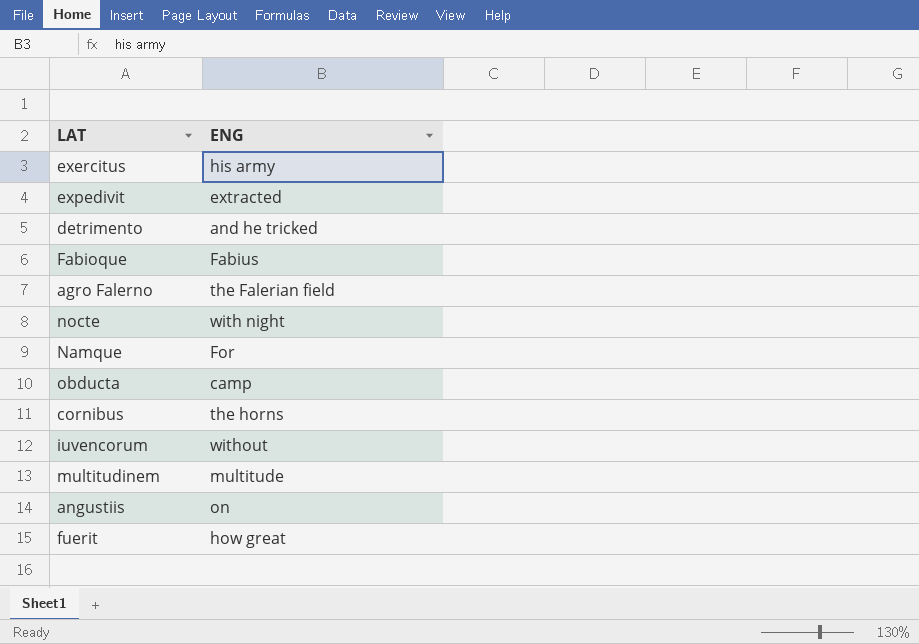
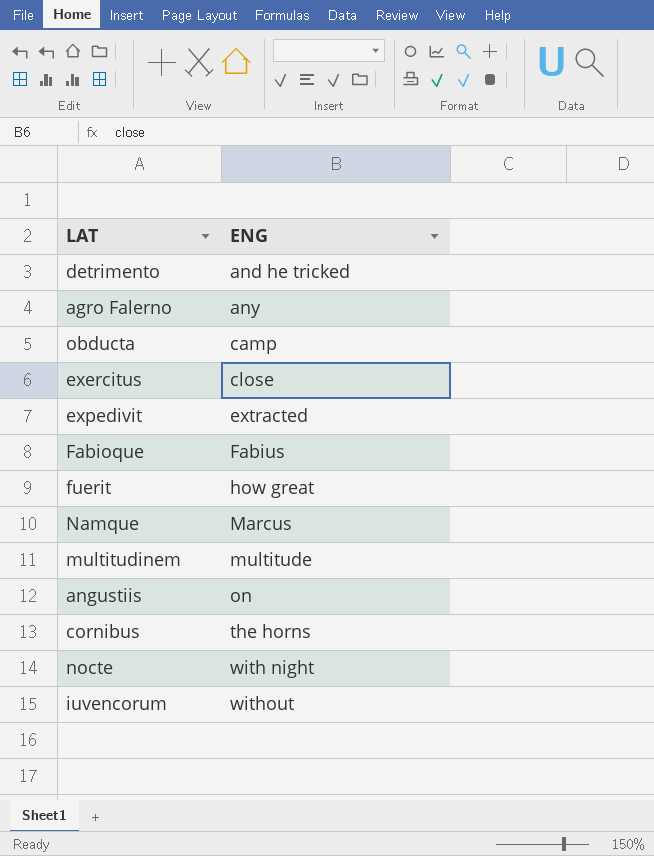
row order: none -> ENG ascending
agro Falerno | ENG: the Falerian field -> any
exercitus | ENG: his army -> close
Namque | ENG: For -> Marcus

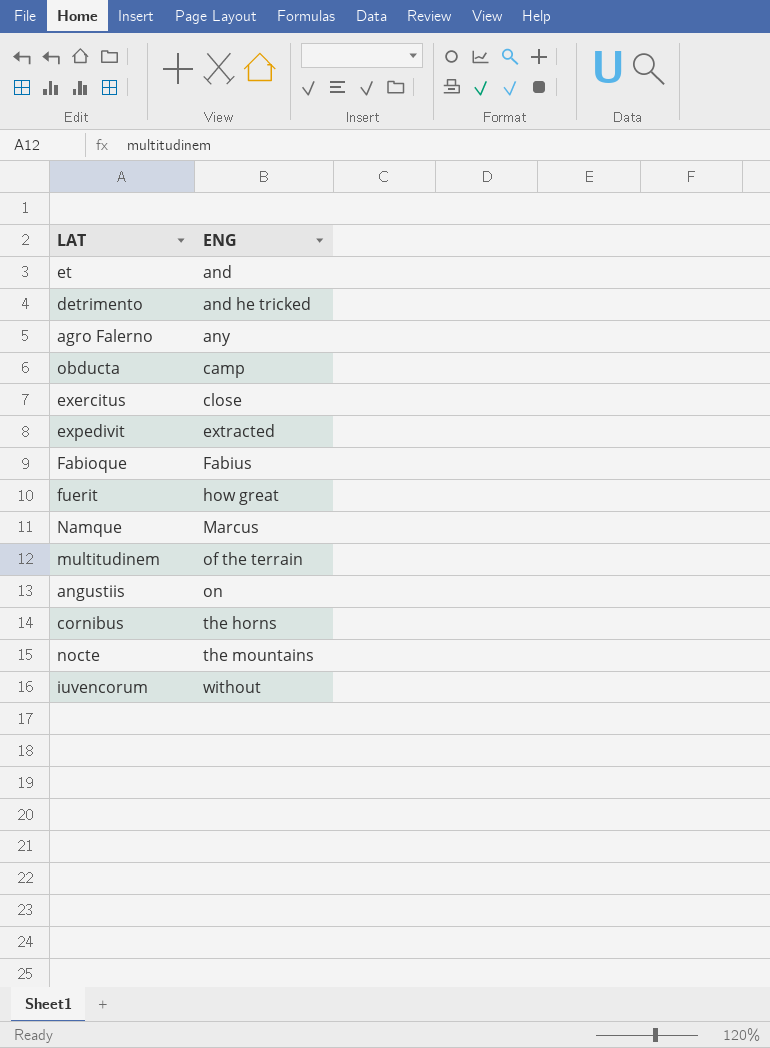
row et: none -> and
multitudinem | ENG: multitude -> of the terrain
nocte | ENG: with night -> the mountains

